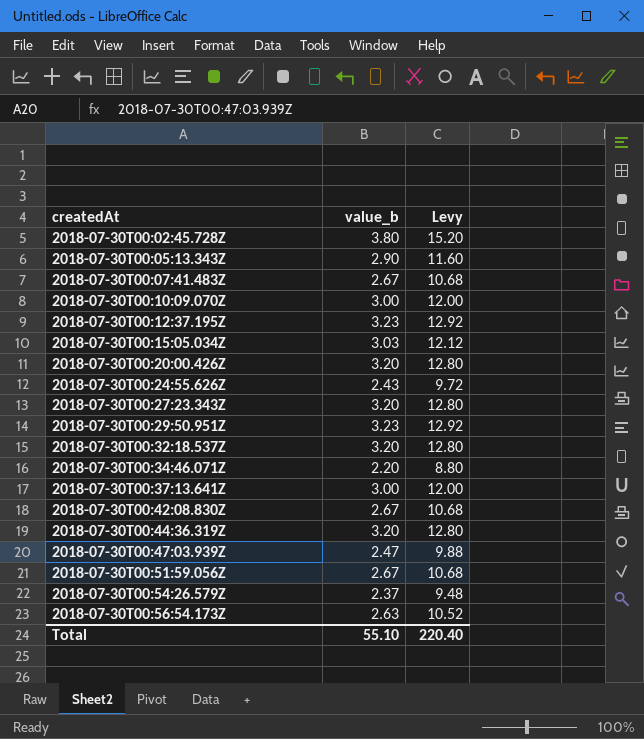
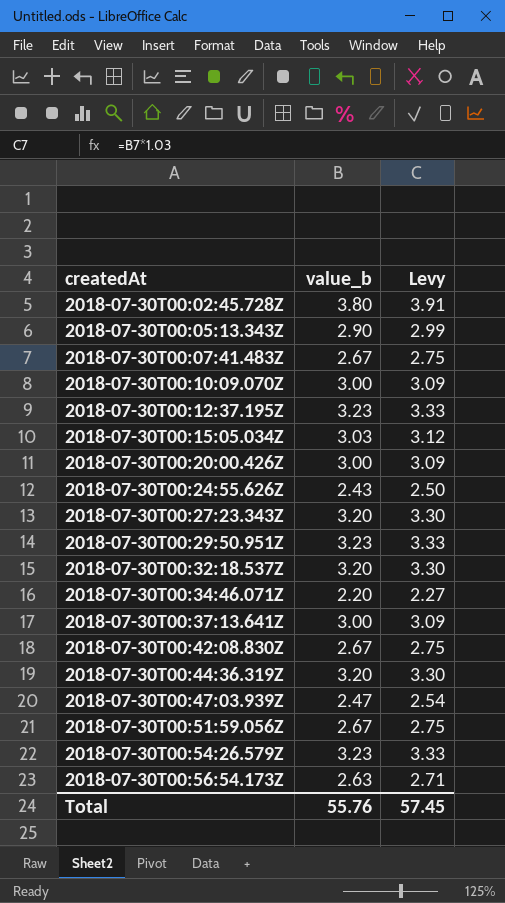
column Levy | formula: [value_b] * 4 -> [value_b] * 1.03
2018-07-30T00:20:00.426Z | value_b: 3.20 -> 3.00
2018-07-30T00:54:26.579Z | value_b: 2.37 -> 3.23
Total | value_b: 55.10 -> 55.76
Total | Levy: 220.40 -> 57.45

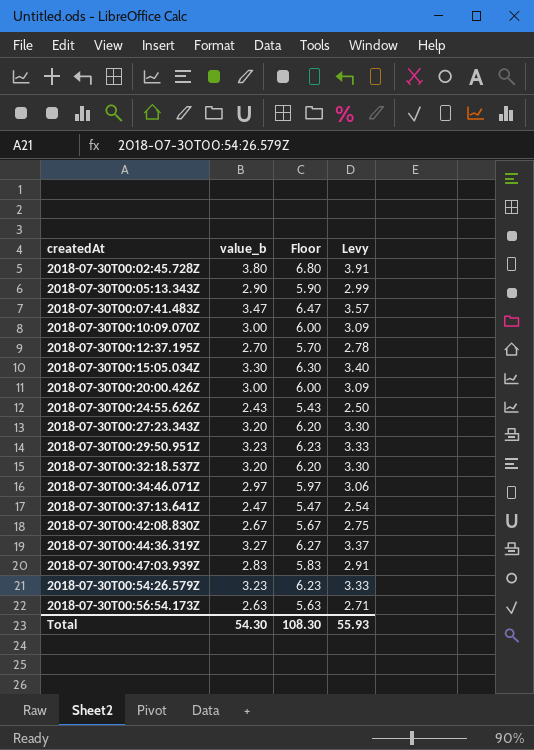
column Floor | formula: none -> [value_b] + 3
row 2018-07-30T00:51:59.056Z: 2.67 | 2.75 -> none
2018-07-30T00:07:41.483Z | value_b: 2.67 -> 3.47
2018-07-30T00:07:41.483Z | Levy: 2.75 -> 3.57
2018-07-30T00:12:37.195Z | value_b: 3.23 -> 2.70
2018-07-30T00:12:37.195Z | Levy: 3.33 -> 2.78
2018-07-30T00:15:05.034Z | value_b: 3.03 -> 3.30
2018-07-30T00:15:05.034Z | Levy: 3.12 -> 3.40
2018-07-30T00:34:46.071Z | value_b: 2.20 -> 2.97
2018-07-30T00:34:46.071Z | Levy: 2.27 -> 3.06
2018-07-30T00:37:13.641Z | value_b: 3.00 -> 2.47
2018-07-30T00:37:13.641Z | Levy: 3.09 -> 2.54
2018-07-30T00:44:36.319Z | value_b: 3.20 -> 3.27
2018-07-30T00:44:36.319Z | Levy: 3.30 -> 3.37
2018-07-30T00:47:03.939Z | value_b: 2.47 -> 2.83
2018-07-30T00:47:03.939Z | Levy: 2.54 -> 2.91
Total | value_b: 55.76 -> 54.30
Total | Levy: 57.45 -> 55.93

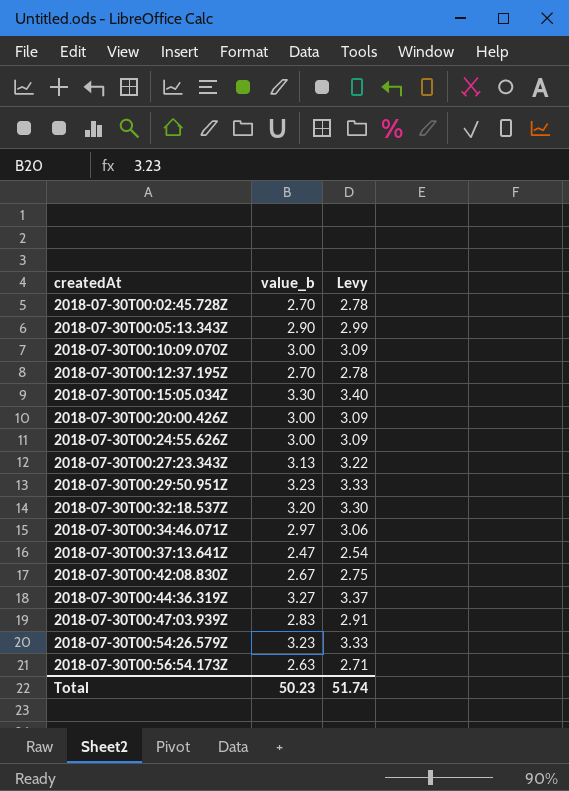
column Floor | formula: [value_b] + 3 -> none
row 2018-07-30T00:07:41.483Z: 3.47 | 6.47 | 3.57 -> none
2018-07-30T00:02:45.728Z | value_b: 3.80 -> 2.70
2018-07-30T00:02:45.728Z | Levy: 3.91 -> 2.78
2018-07-30T00:24:55.626Z | value_b: 2.43 -> 3.00
2018-07-30T00:24:55.626Z | Levy: 2.50 -> 3.09
2018-07-30T00:27:23.343Z | value_b: 3.20 -> 3.13
2018-07-30T00:27:23.343Z | Levy: 3.30 -> 3.22
Total | value_b: 54.30 -> 50.23
Total | Levy: 55.93 -> 51.74

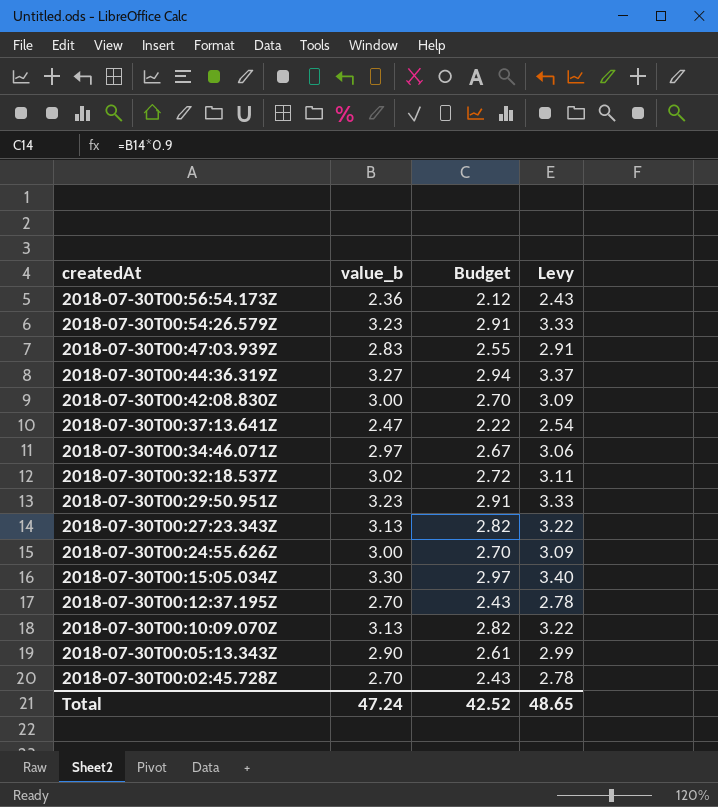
row order: createdAt ascending -> createdAt descending
column Budget | formula: none -> [value_b] * 0.9
row 2018-07-30T00:20:00.426Z: 3.00 | 3.09 -> none
2018-07-30T00:56:54.173Z | value_b: 2.63 -> 2.36
2018-07-30T00:56:54.173Z | Levy: 2.71 -> 2.43
2018-07-30T00:42:08.830Z | value_b: 2.67 -> 3.00
2018-07-30T00:42:08.830Z | Levy: 2.75 -> 3.09
2018-07-30T00:32:18.537Z | value_b: 3.20 -> 3.02
2018-07-30T00:32:18.537Z | Levy: 3.30 -> 3.11
2018-07-30T00:10:09.070Z | value_b: 3.00 -> 3.13
2018-07-30T00:10:09.070Z | Levy: 3.09 -> 3.22
Total | value_b: 50.23 -> 47.24
Total | Levy: 51.74 -> 48.65

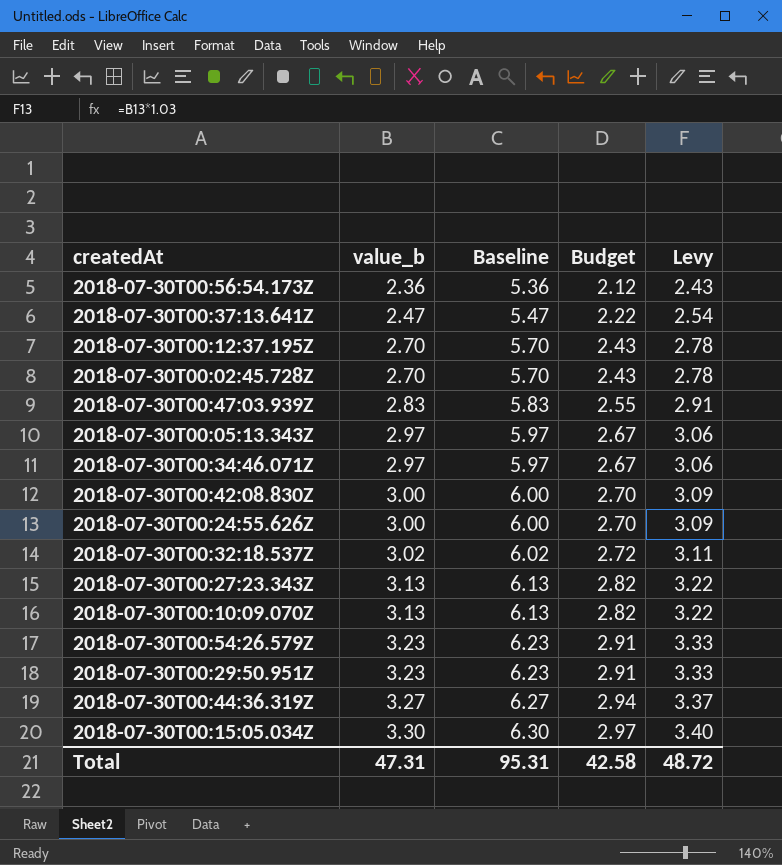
row order: createdAt descending -> value_b ascending
column Baseline | formula: none -> [value_b] + 3
2018-07-30T00:05:13.343Z | value_b: 2.90 -> 2.97
2018-07-30T00:05:13.343Z | Budget: 2.61 -> 2.67
2018-07-30T00:05:13.343Z | Levy: 2.99 -> 3.06
Total | value_b: 47.24 -> 47.31
Total | Budget: 42.52 -> 42.58
Total | Levy: 48.65 -> 48.72

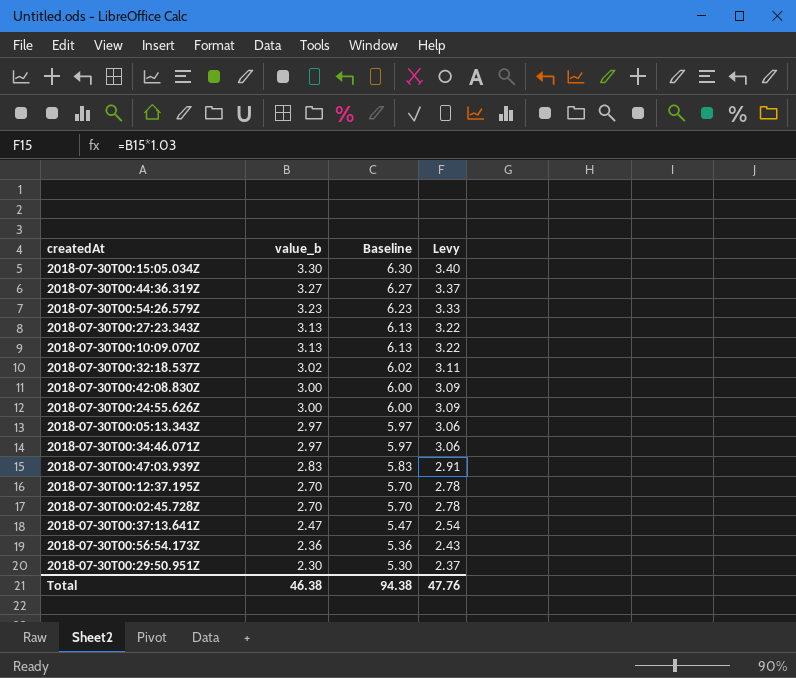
row order: value_b ascending -> value_b descending
column Budget | formula: [value_b] * 0.9 -> none
2018-07-30T00:29:50.951Z | value_b: 3.23 -> 2.30
2018-07-30T00:29:50.951Z | Baseline: 6.23 -> 5.30
2018-07-30T00:29:50.951Z | Levy: 3.33 -> 2.37
Total | value_b: 47.31 -> 46.38
Total | Baseline: 95.31 -> 94.38
Total | Levy: 48.72 -> 47.76

